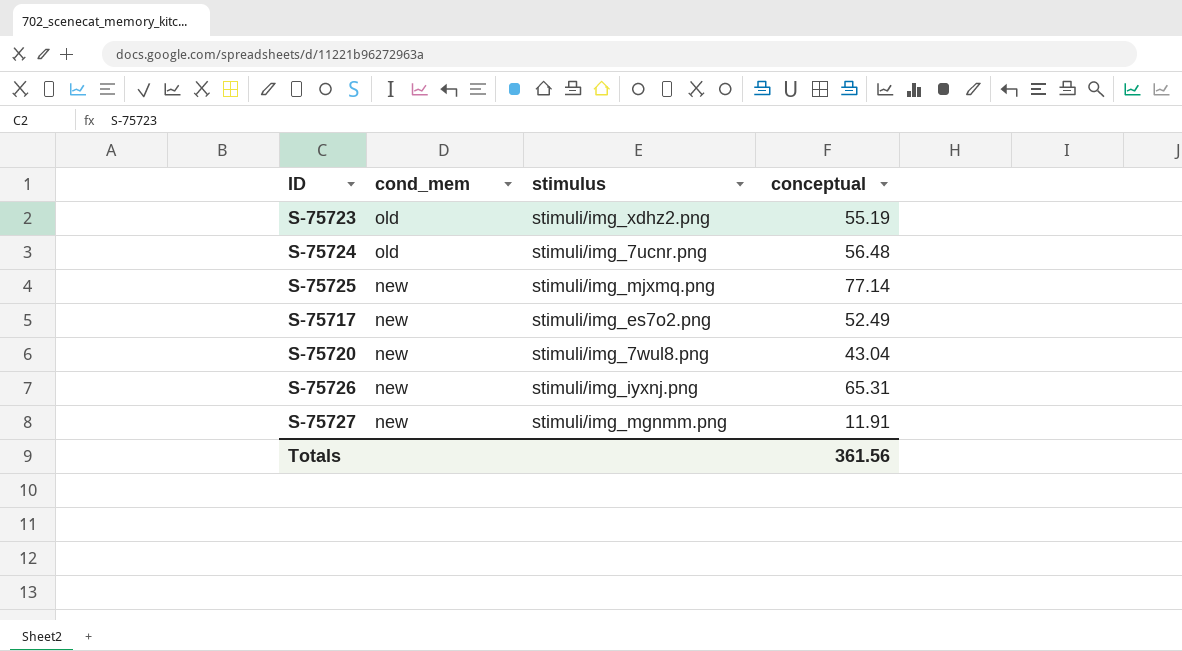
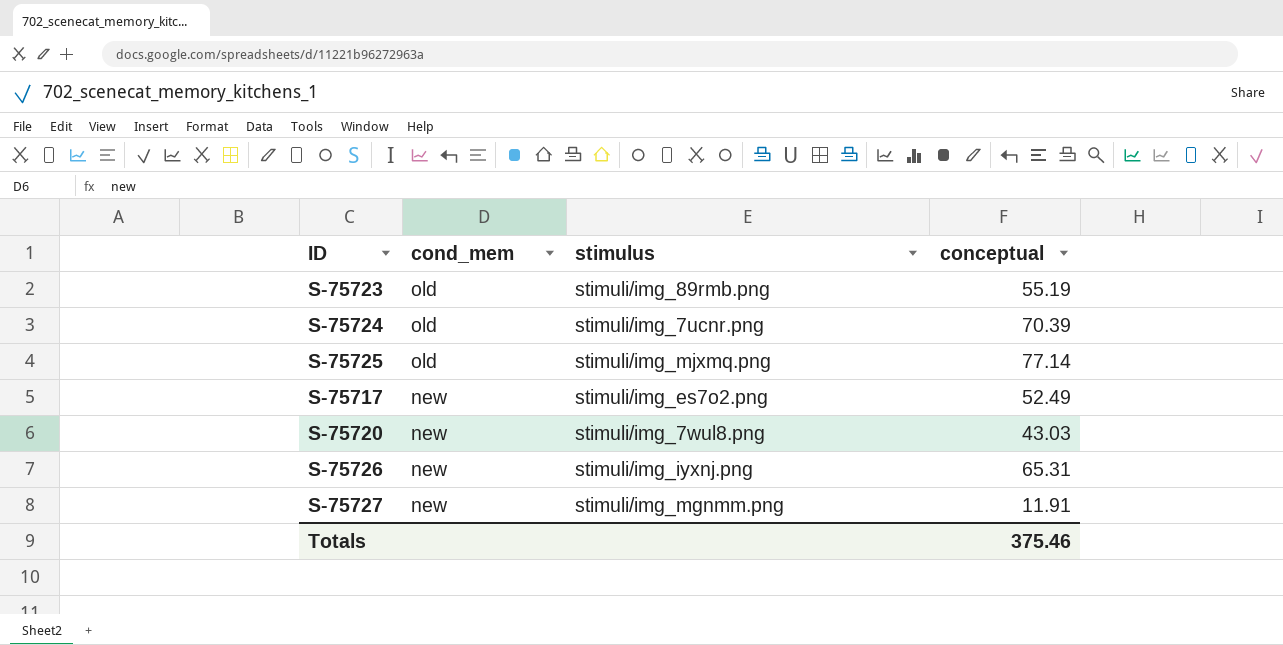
S-75723 | stimulus: stimuli/img_xdhz2.png -> stimuli/img_89rmb.png
S-75724 | conceptual: 56.48 -> 70.39
S-75725 | cond_mem: new -> old
S-75720 | conceptual: 43.04 -> 43.03
Totals | conceptual: 361.56 -> 375.46

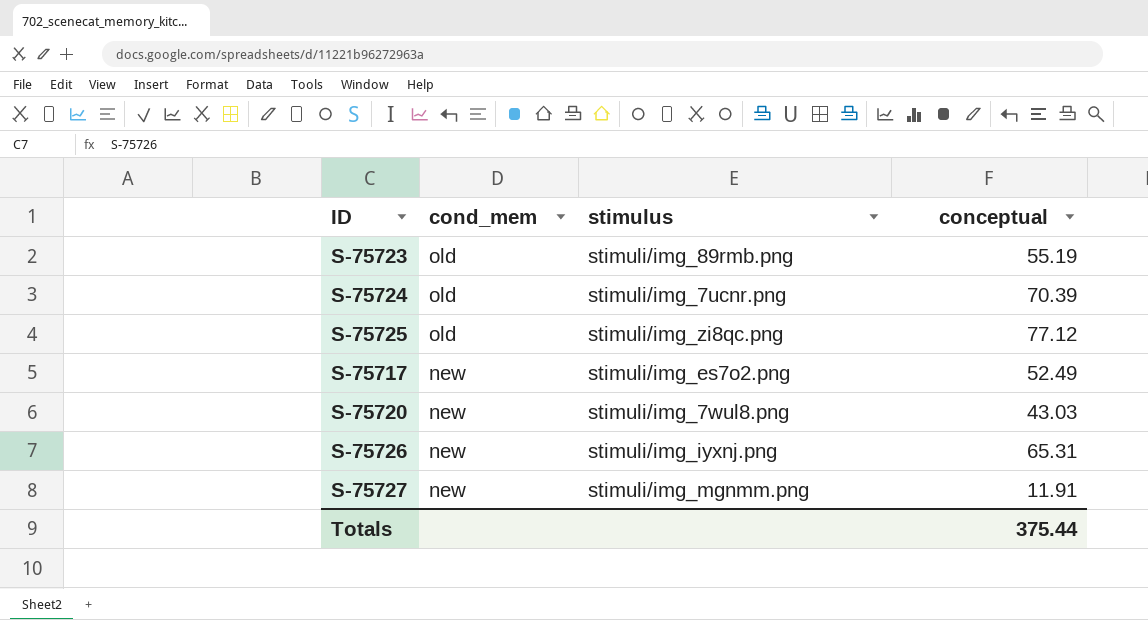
S-75725 | stimulus: stimuli/img_mjxmq.png -> stimuli/img_zi8qc.png
S-75725 | conceptual: 77.14 -> 77.12
Totals | conceptual: 375.46 -> 375.44

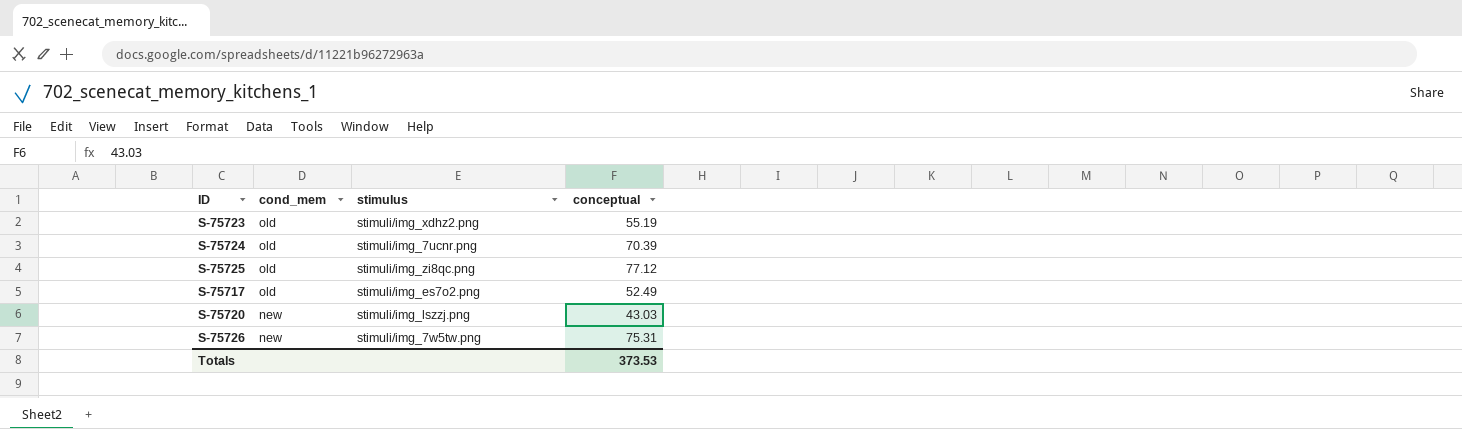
row S-75727: new | stimuli/img_mgnmm.png | 11.91 -> none
S-75723 | stimulus: stimuli/img_89rmb.png -> stimuli/img_xdhz2.png
S-75717 | cond_mem: new -> old
S-75720 | stimulus: stimuli/img_7wul8.png -> stimuli/img_lszzj.png
S-75726 | stimulus: stimuli/img_iyxnj.png -> stimuli/img_7w5tw.png
S-75726 | conceptual: 65.31 -> 75.31
Totals | conceptual: 375.44 -> 373.53

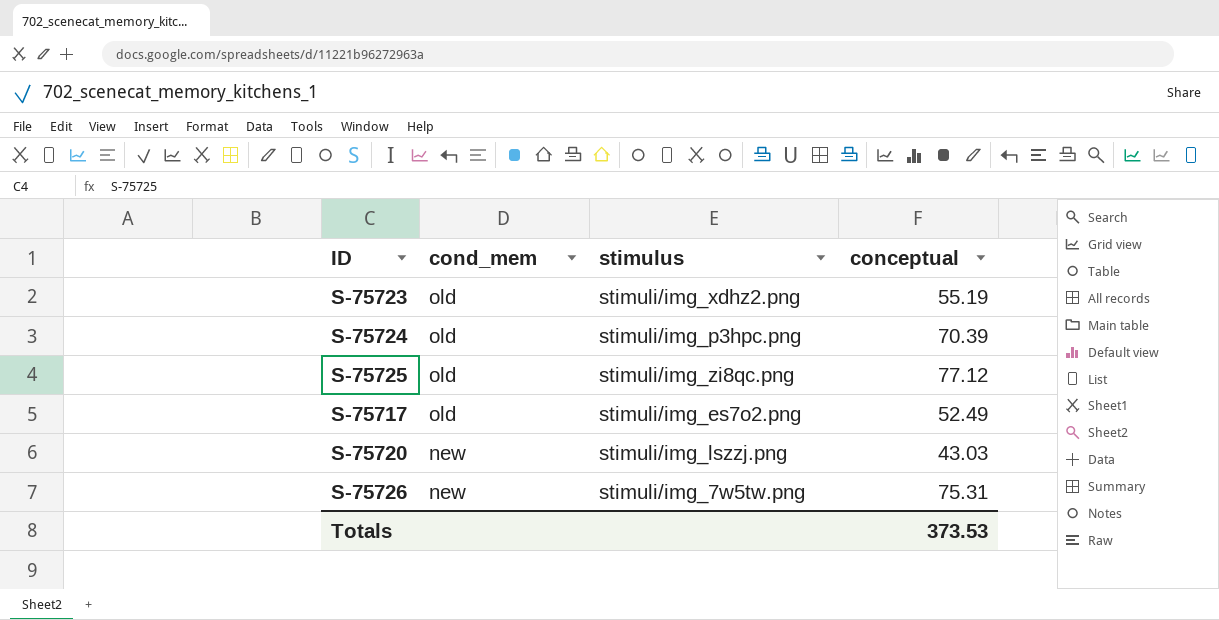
S-75724 | stimulus: stimuli/img_7ucnr.png -> stimuli/img_p3hpc.png

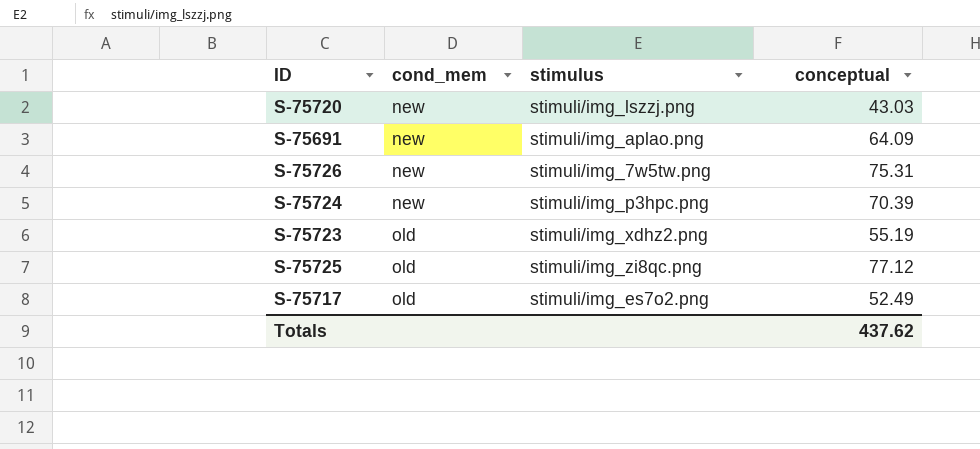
row order: cond_mem descending -> cond_mem ascending
row S-75691: none -> new | stimuli/img_aplao.png | 64.09
S-75724 | cond_mem: old -> new
Totals | conceptual: 373.53 -> 437.62

